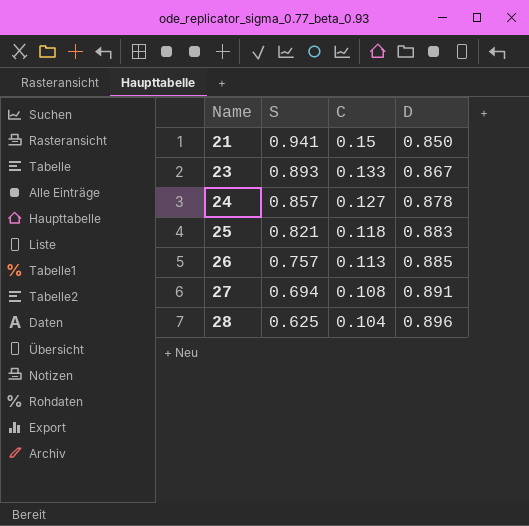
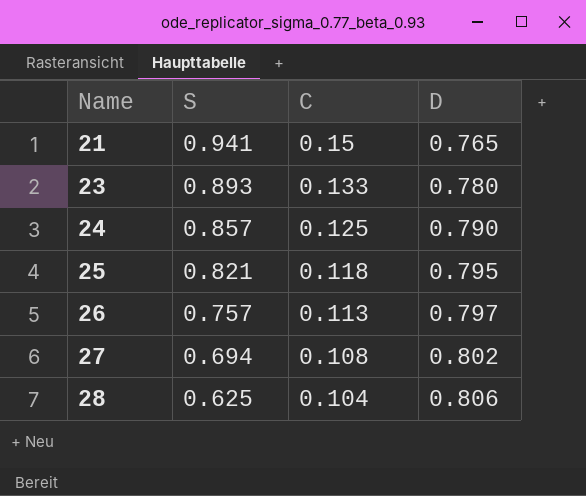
21 | D: 0.850 -> 0.765
23 | D: 0.867 -> 0.780
24 | C: 0.127 -> 0.125
24 | D: 0.878 -> 0.790
25 | D: 0.883 -> 0.795
26 | D: 0.885 -> 0.797
27 | D: 0.891 -> 0.802
28 | D: 0.896 -> 0.806

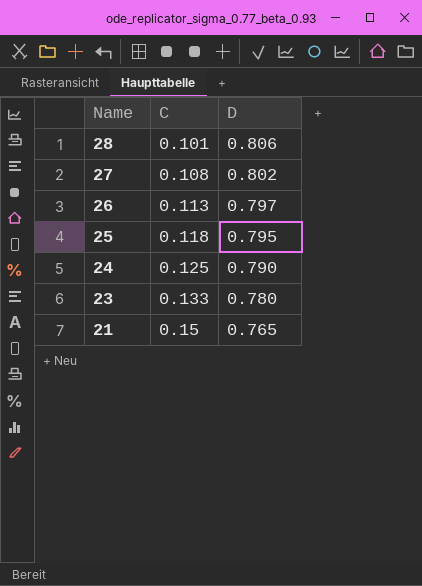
row order: Name ascending -> Name descending
column S | position: 2 -> none
28 | C: 0.104 -> 0.101

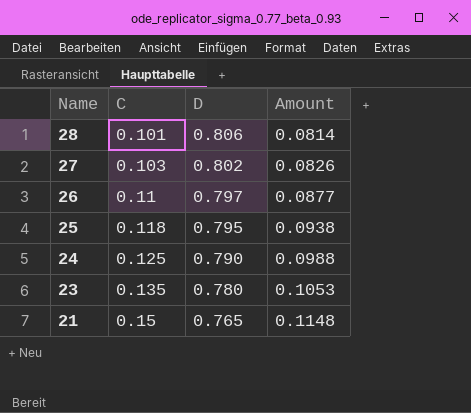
column Amount | formula: none -> [C] * [D]
27 | C: 0.108 -> 0.103
26 | C: 0.113 -> 0.11
23 | C: 0.133 -> 0.135

